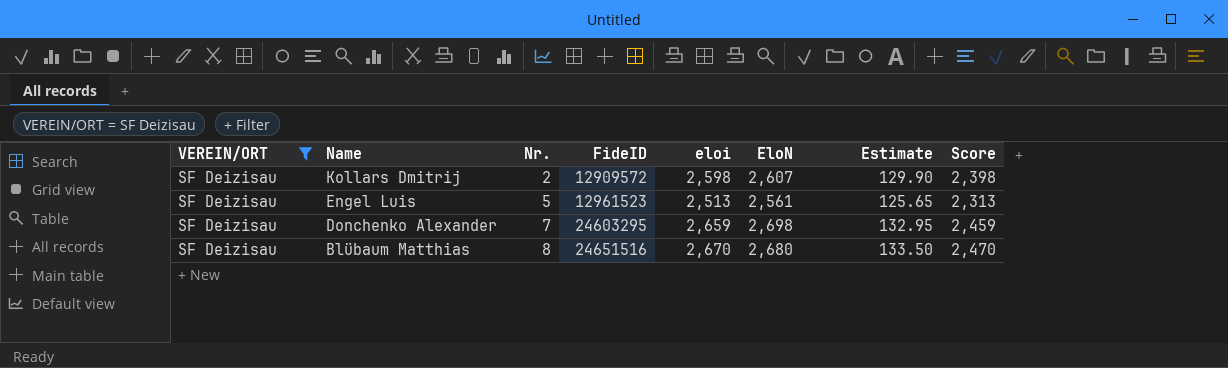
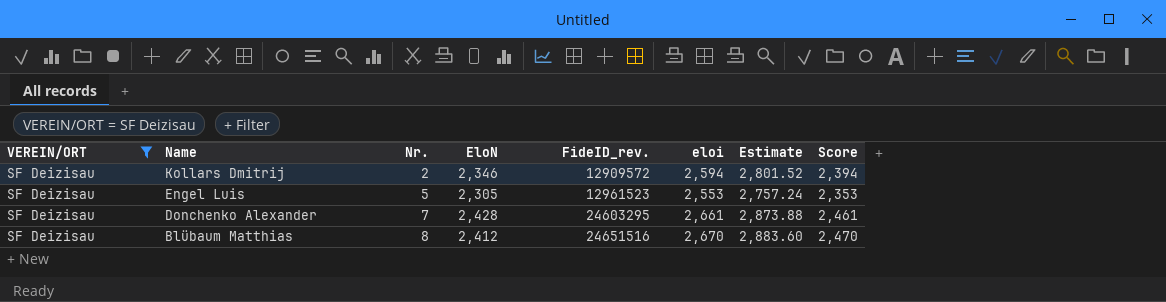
column EloN | position: 6 -> 4
column name: FideID -> FideID_rev.
column Estimate | formula: [eloi] * 0.05 -> [eloi] * 1.08
Kollars Dmitrij | EloN: 2,607 -> 2,346
Kollars Dmitrij | eloi: 2,598 -> 2,594
Kollars Dmitrij | Score: 2,398 -> 2,394
Engel Luis | EloN: 2,561 -> 2,305
Engel Luis | eloi: 2,513 -> 2,553
Engel Luis | Score: 2,313 -> 2,353
Donchenko Alexander | EloN: 2,698 -> 2,428
Donchenko Alexander | eloi: 2,659 -> 2,661
Donchenko Alexander | Score: 2,459 -> 2,461
Blübaum Matthias | EloN: 2,680 -> 2,412

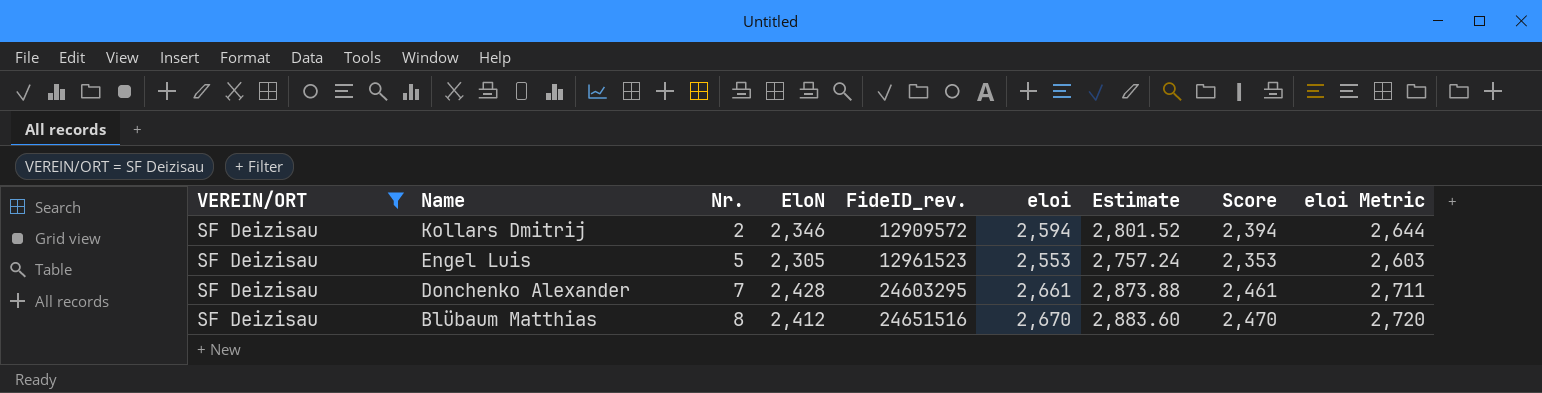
column eloi Metric | formula: none -> [eloi] + 50

